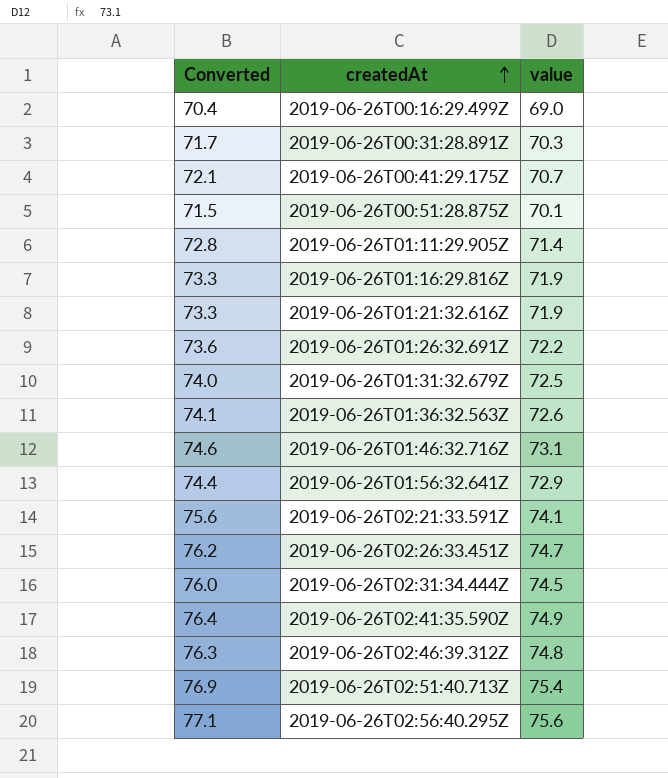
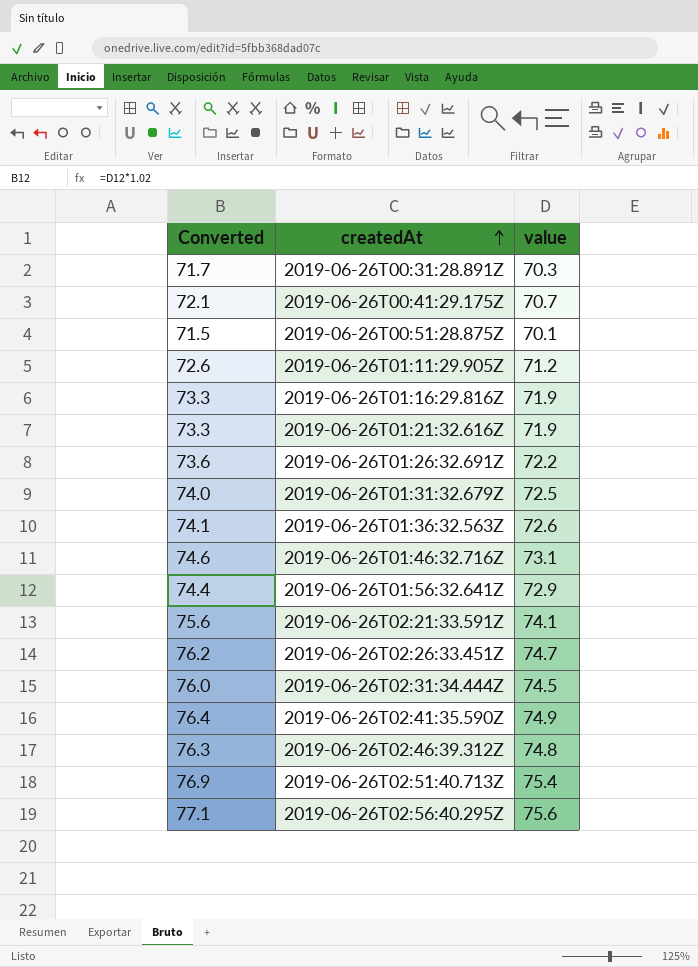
row 2019-06-26T00:16:29.499Z: 70.4 | 69.0 -> none
2019-06-26T01:11:29.905Z | Converted: 72.8 -> 72.6
2019-06-26T01:11:29.905Z | value: 71.4 -> 71.2

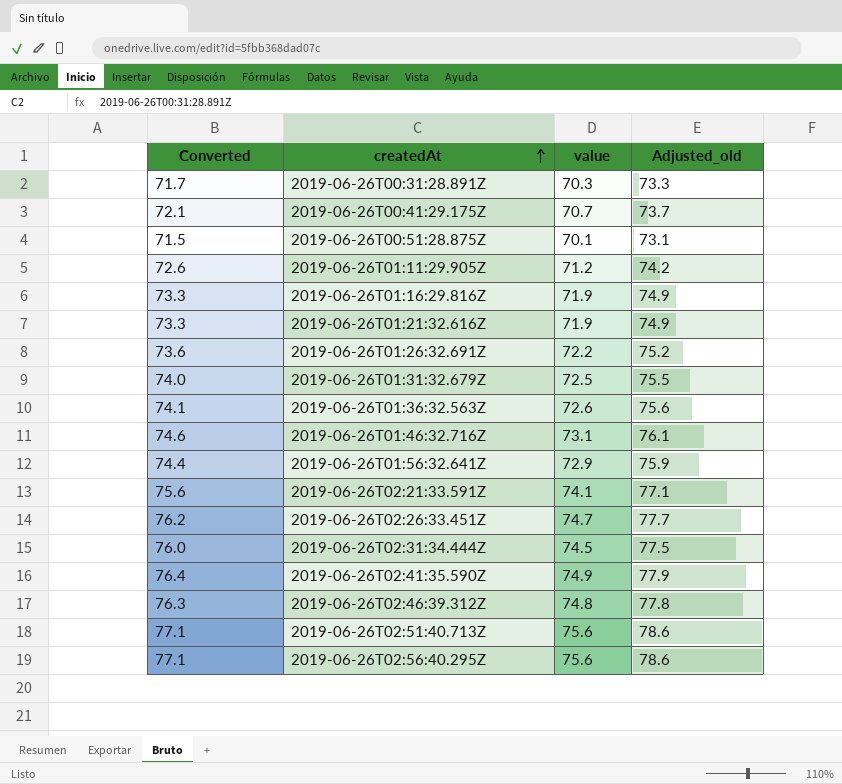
column Adjusted_old | formula: none -> [value] + 3
2019-06-26T02:51:40.713Z | Converted: 76.9 -> 77.1
2019-06-26T02:51:40.713Z | value: 75.4 -> 75.6

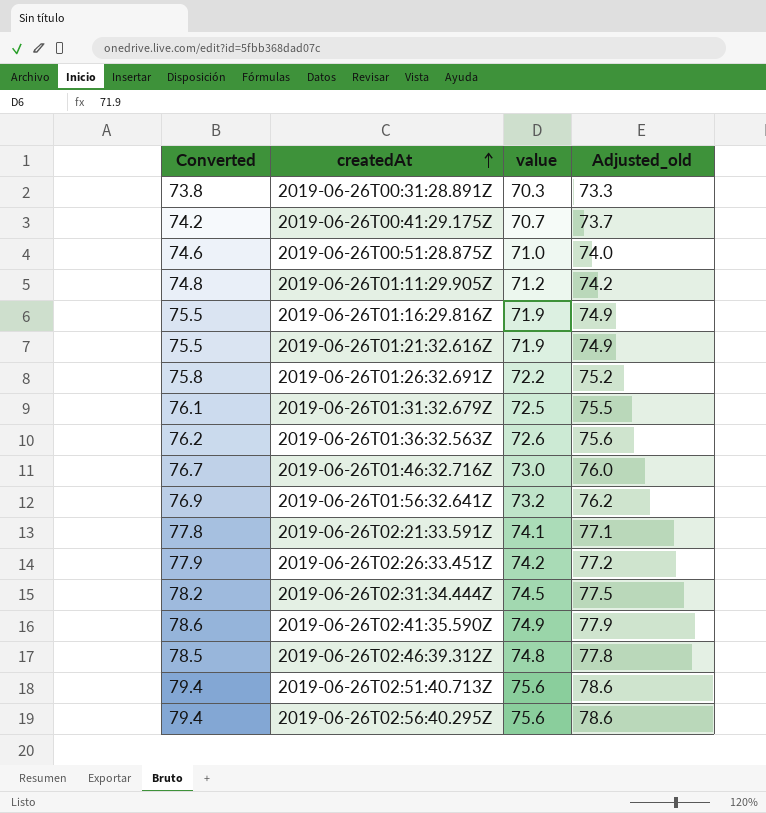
column Converted | formula: [value] * 1.02 -> [value] * 1.05
2019-06-26T00:51:28.875Z | value: 70.1 -> 71.0
2019-06-26T00:51:28.875Z | Adjusted_old: 73.1 -> 74.0
2019-06-26T01:46:32.716Z | value: 73.1 -> 73.0
2019-06-26T01:46:32.716Z | Adjusted_old: 76.1 -> 76.0
2019-06-26T01:56:32.641Z | value: 72.9 -> 73.2
2019-06-26T01:56:32.641Z | Adjusted_old: 75.9 -> 76.2
2019-06-26T02:26:33.451Z | value: 74.7 -> 74.2
2019-06-26T02:26:33.451Z | Adjusted_old: 77.7 -> 77.2

